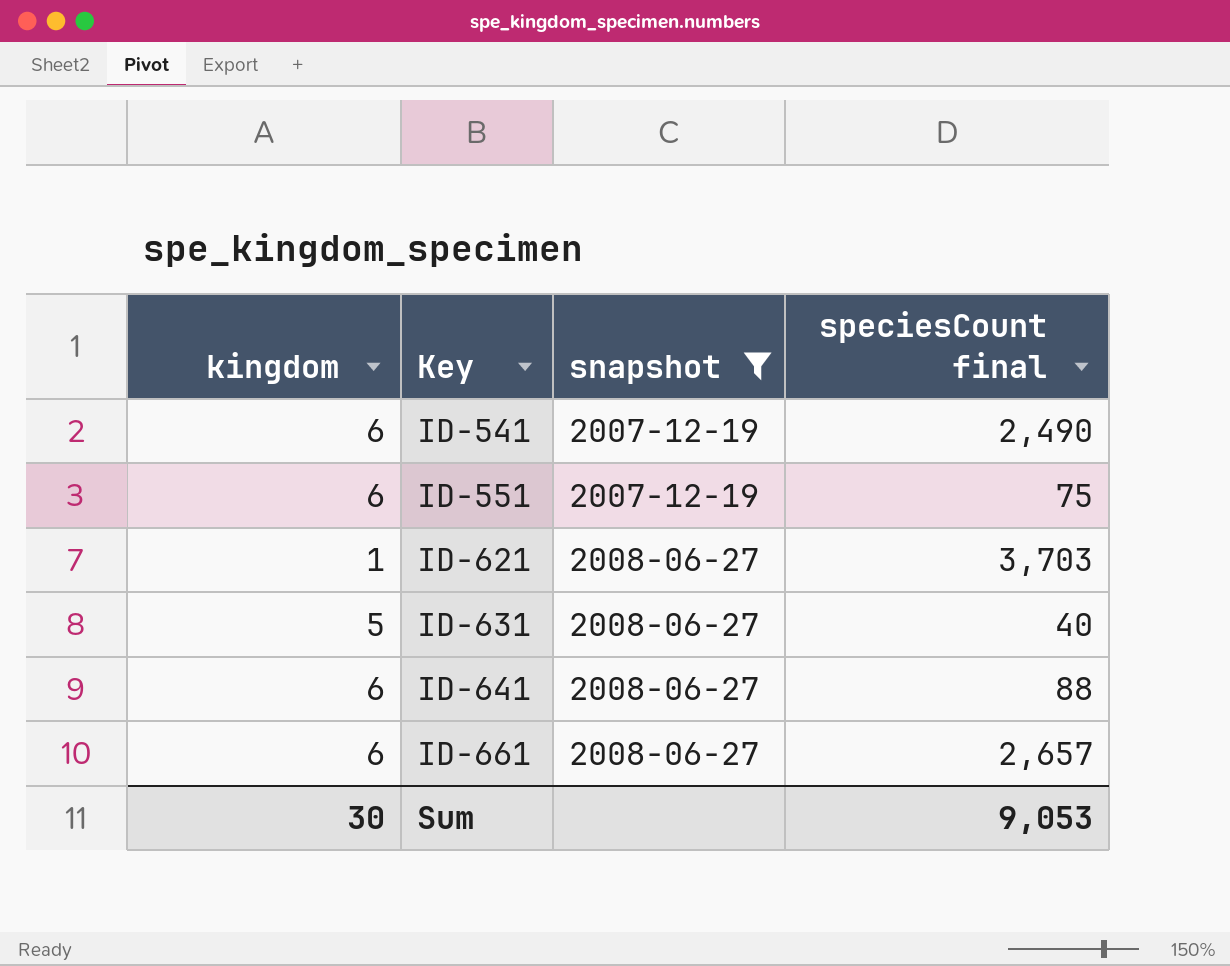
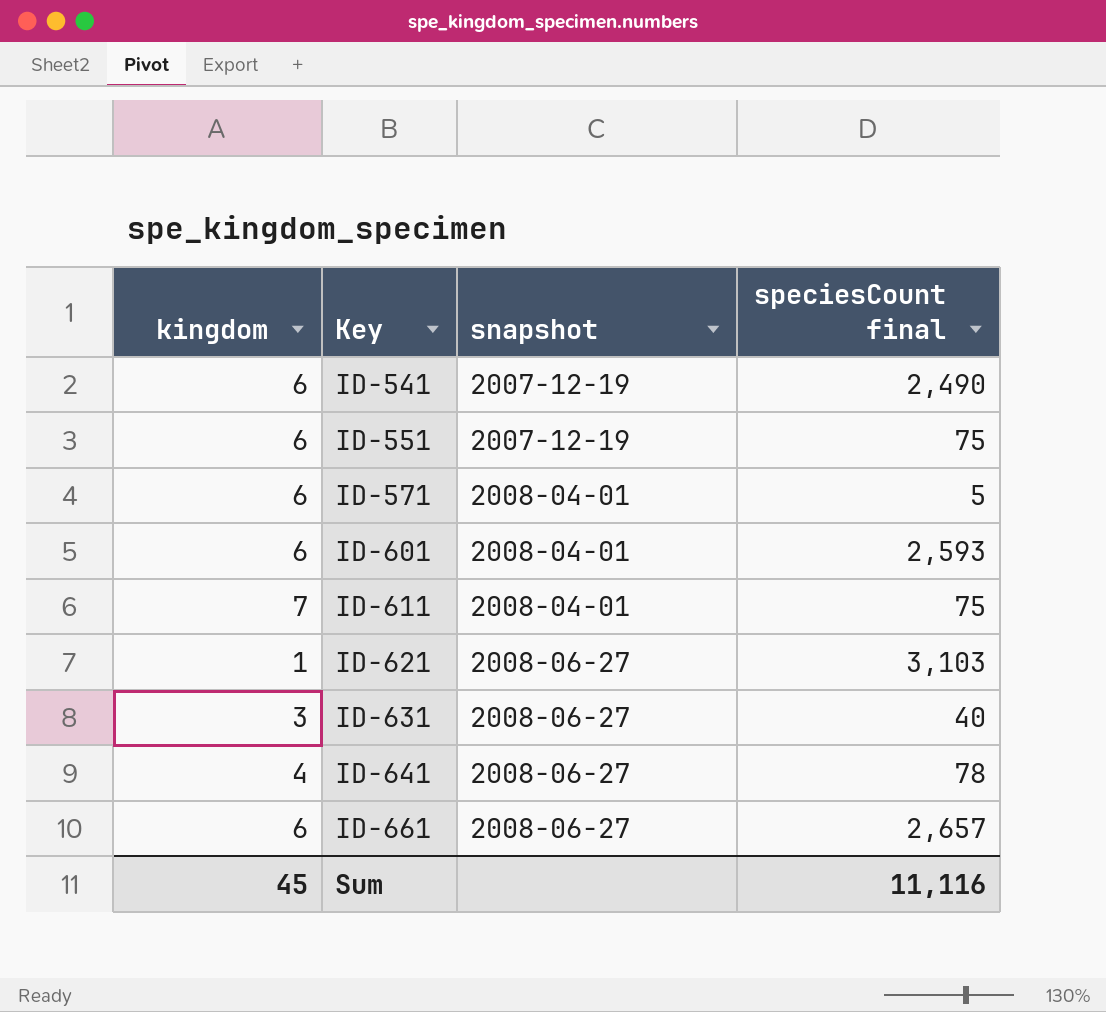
filter: snapshot != 2008-04-01 -> none
ID-621 | speciesCount final: 3,703 -> 3,103
ID-631 | kingdom: 5 -> 3
ID-641 | kingdom: 6 -> 4
ID-641 | speciesCount final: 88 -> 78
Sum | kingdom: 30 -> 45
Sum | speciesCount final: 9,053 -> 11,116

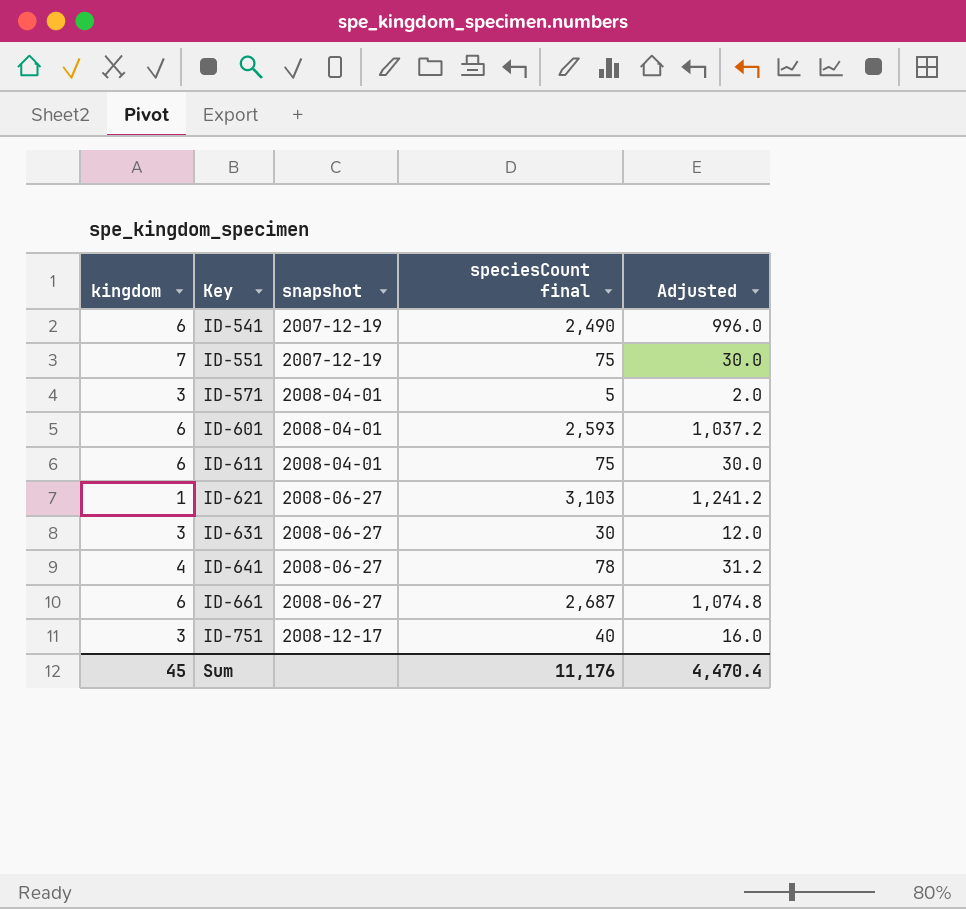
column Adjusted | formula: none -> [speciesCount final] * 0.4
ID-551 | kingdom: 6 -> 7
ID-571 | kingdom: 6 -> 3
ID-611 | kingdom: 7 -> 6
ID-631 | speciesCount final: 40 -> 30
ID-661 | speciesCount final: 2,657 -> 2,687
row ID-751: none -> 3 | 2008-12-17 | 40 | 16.0
Sum | speciesCount final: 11,116 -> 11,176

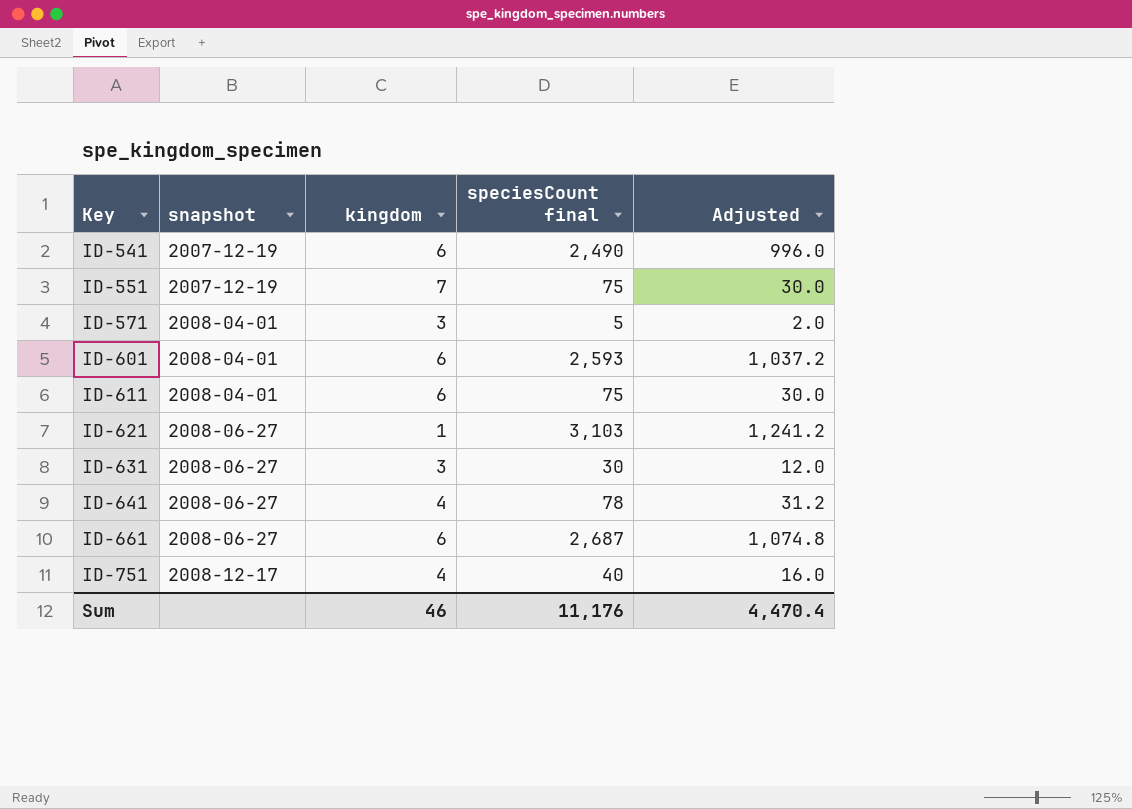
column kingdom | position: 1 -> 3
ID-751 | kingdom: 3 -> 4
Sum | kingdom: 45 -> 46

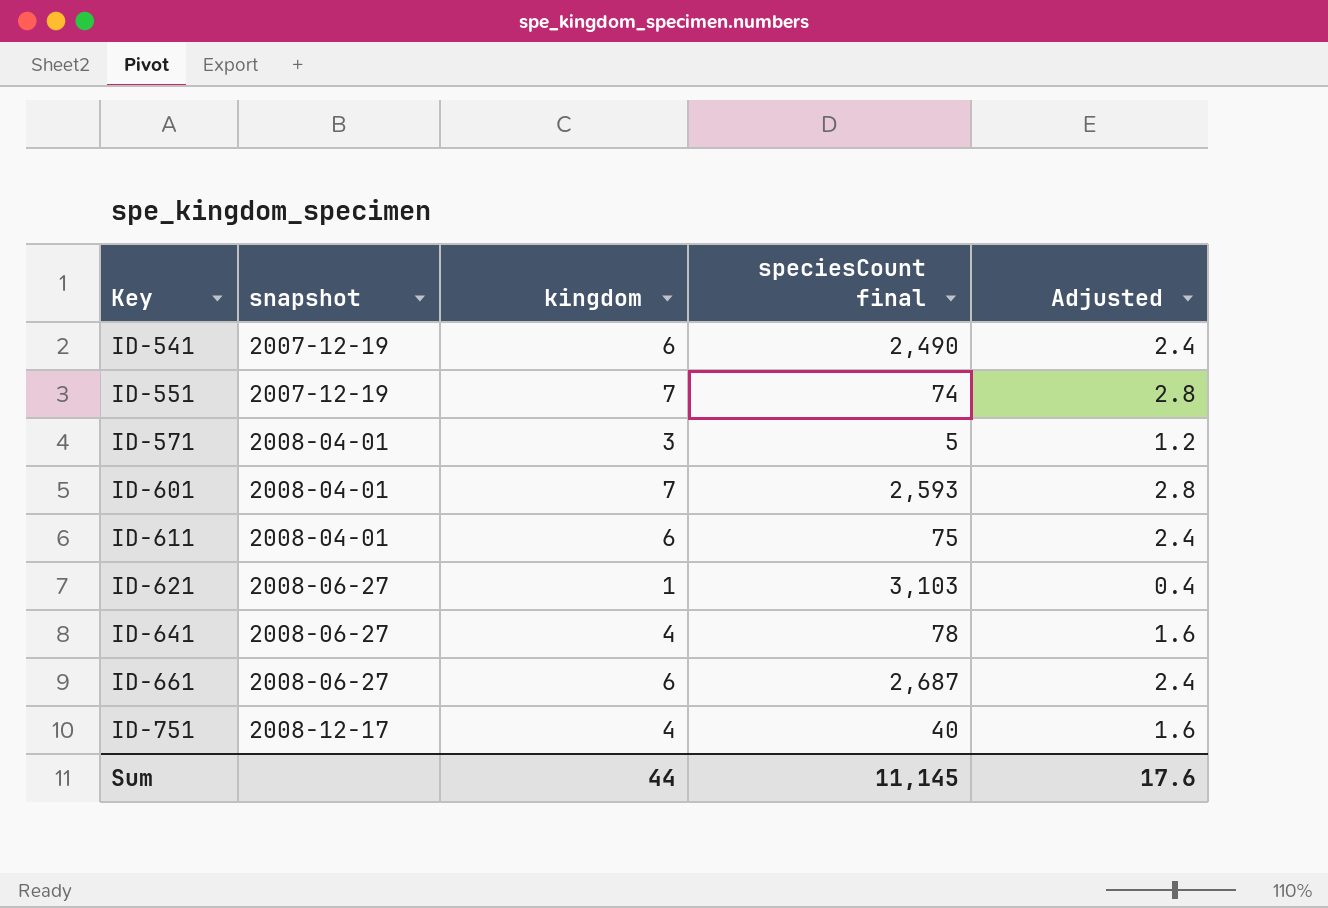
column Adjusted | formula: [speciesCount final] * 0.4 -> [kingdom] * 0.4
row ID-631: 2008-06-27 | 3 | 30 | 12.0 -> none
ID-551 | speciesCount final: 75 -> 74
ID-601 | kingdom: 6 -> 7
Sum | kingdom: 46 -> 44
Sum | speciesCount final: 11,176 -> 11,145
Sum | Adjusted: 4,470.4 -> 17.6

